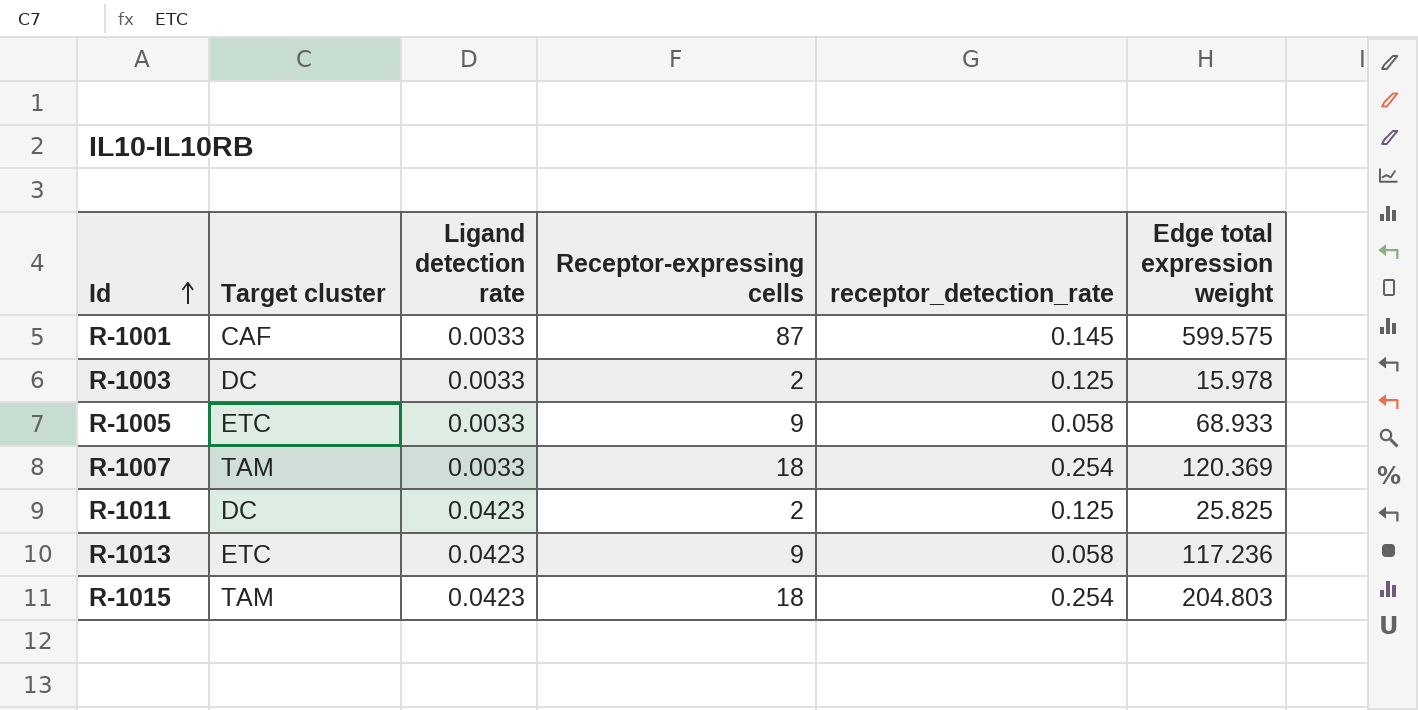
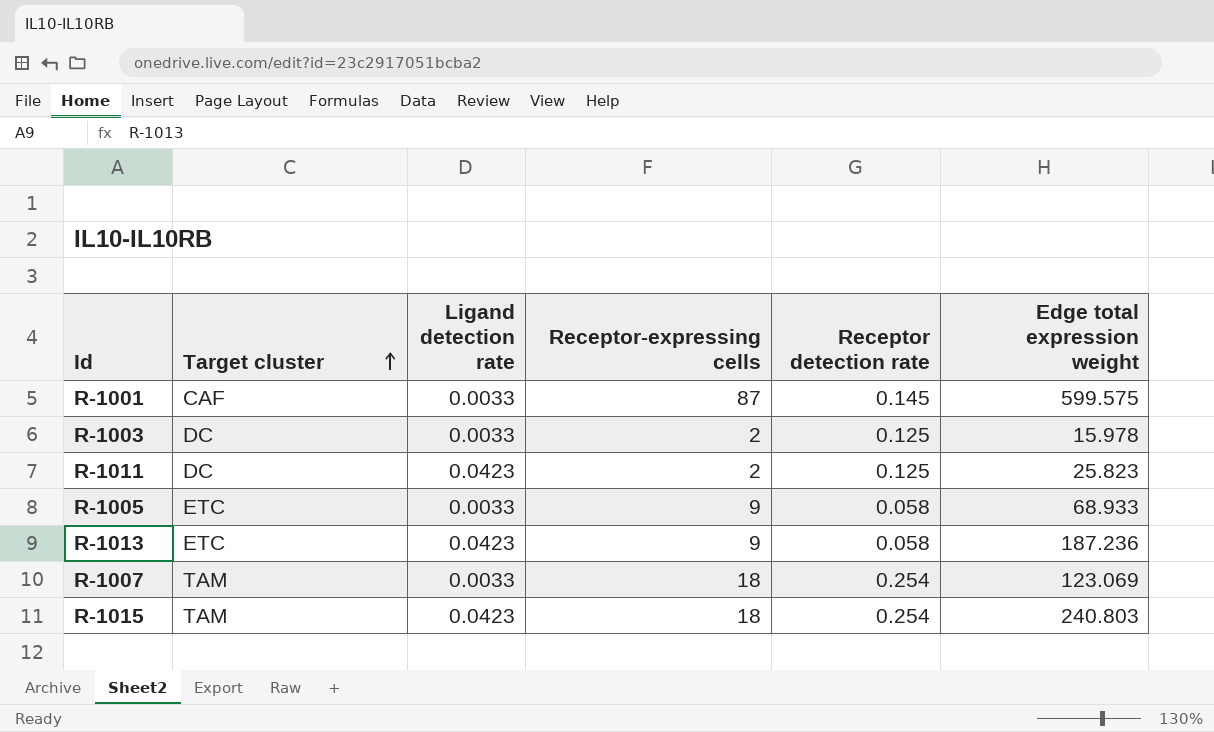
row order: Id ascending -> Target cluster ascending
column name: receptor_detection_rate -> Receptor detection rate
R-1011 | Edge total expression weight: 25.825 -> 25.823
R-1013 | Edge total expression weight: 117.236 -> 187.236
R-1007 | Edge total expression weight: 120.369 -> 123.069
R-1015 | Edge total expression weight: 204.803 -> 240.803

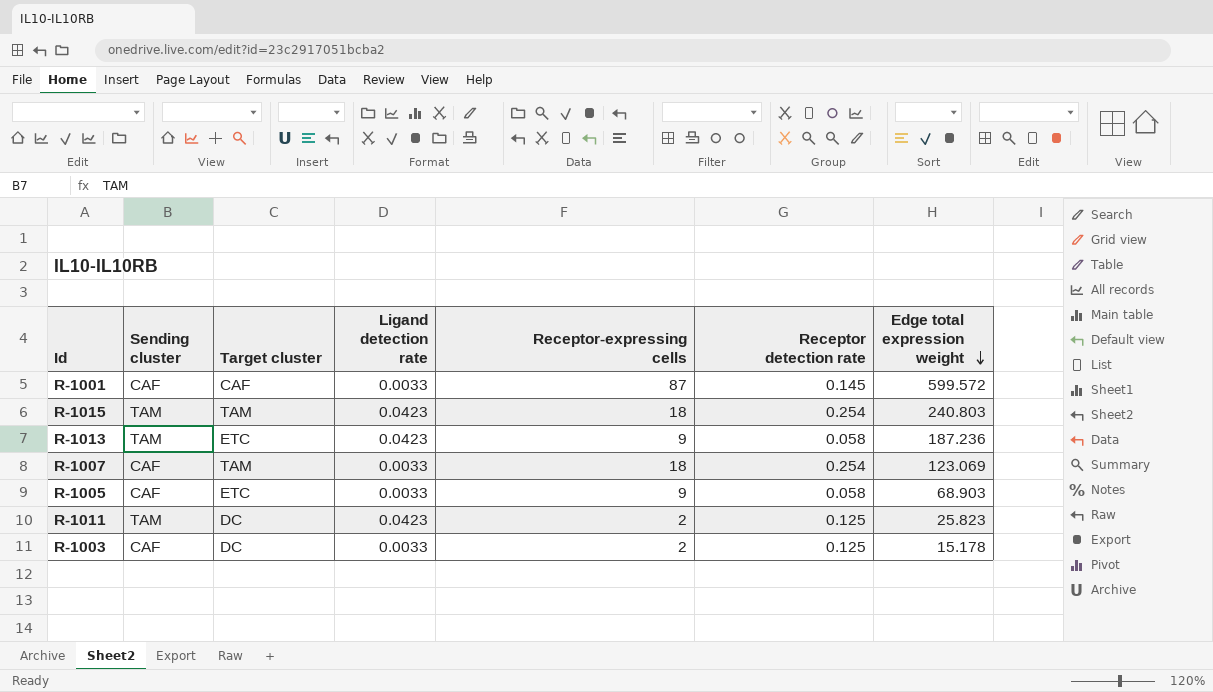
row order: Target cluster ascending -> Edge total expression weight descending
column Sending cluster | position: none -> 2
R-1001 | Edge total expression weight: 599.575 -> 599.572
R-1005 | Edge total expression weight: 68.933 -> 68.903
R-1003 | Edge total expression weight: 15.978 -> 15.178

